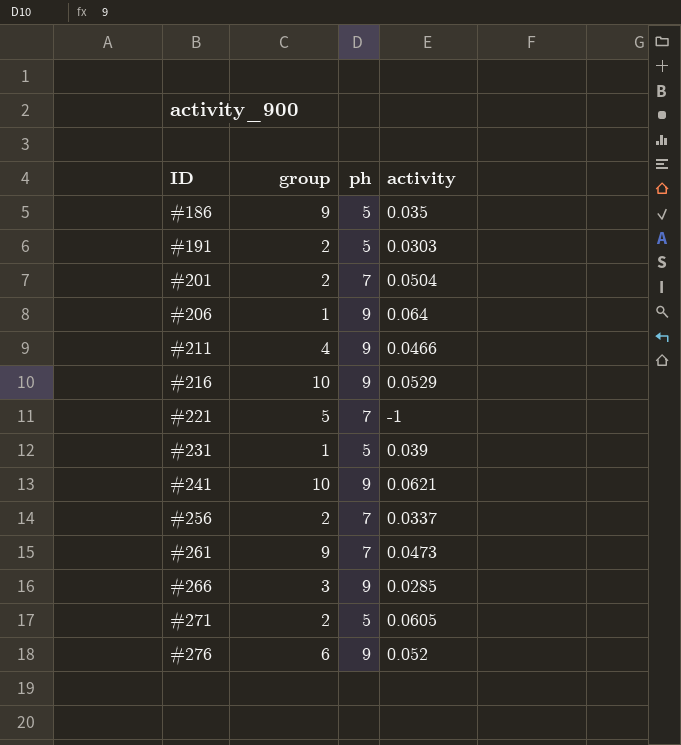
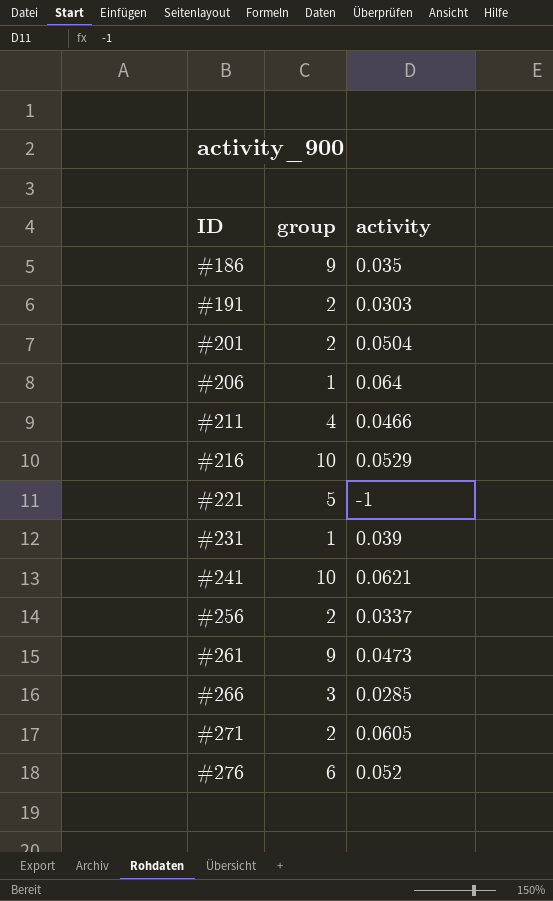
column ph | position: 3 -> none

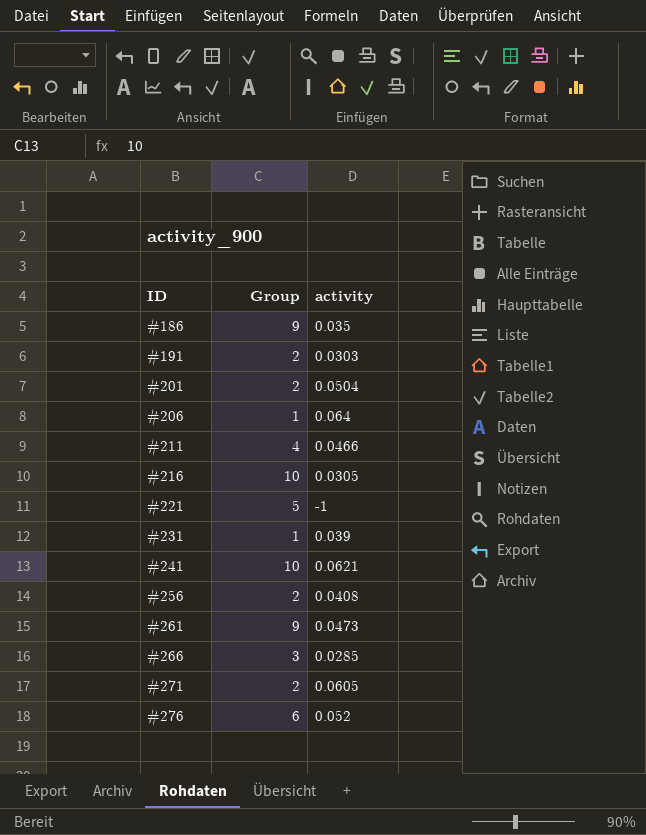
column name: group -> Group
#216 | activity: 0.0529 -> 0.0305
#256 | activity: 0.0337 -> 0.0408

